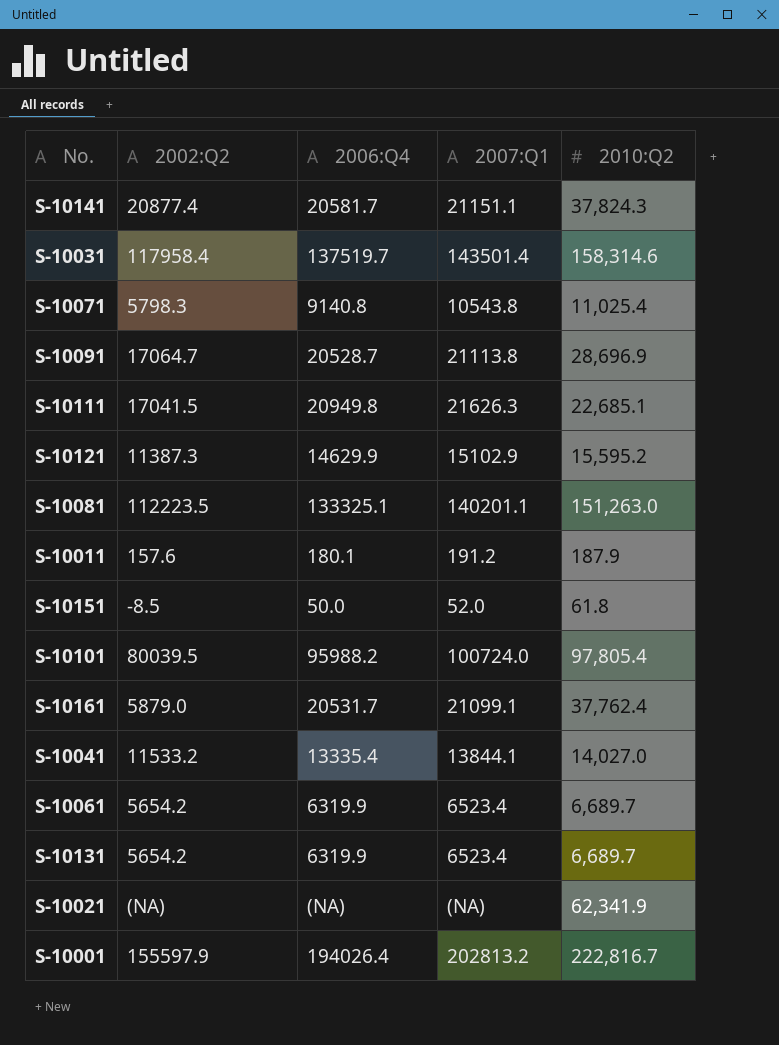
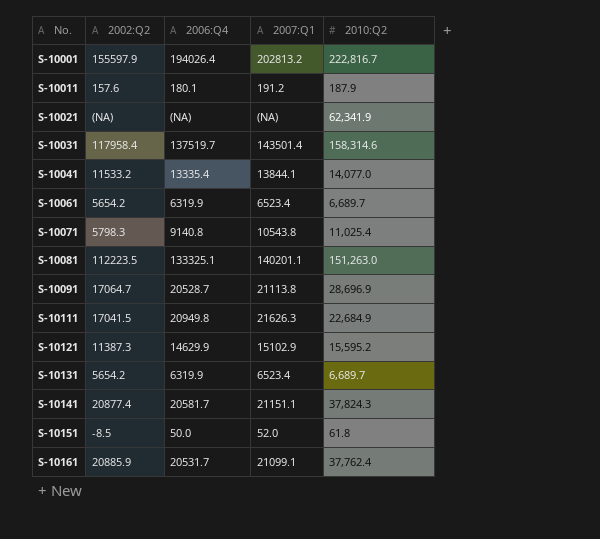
row order: none -> No. ascending
row S-10101: 80039.5 | 95988.2 | 100724.0 | 97,805.4 -> none
S-10041 | 2010:Q2: 14,027.0 -> 14,077.0
S-10111 | 2010:Q2: 22,685.1 -> 22,684.9
S-10161 | 2002:Q2: 5879.0 -> 20885.9

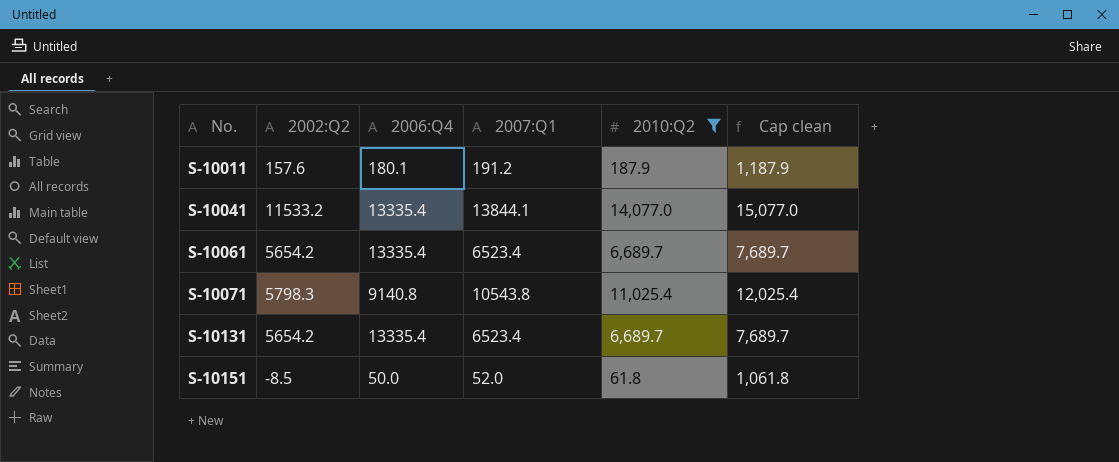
filter: none -> 2010:Q2 <= 14,077.0
column Cap clean | formula: none -> [2010:Q2] + 1000
S-10061 | 2006:Q4: 6319.9 -> 13335.4
S-10131 | 2006:Q4: 6319.9 -> 13335.4

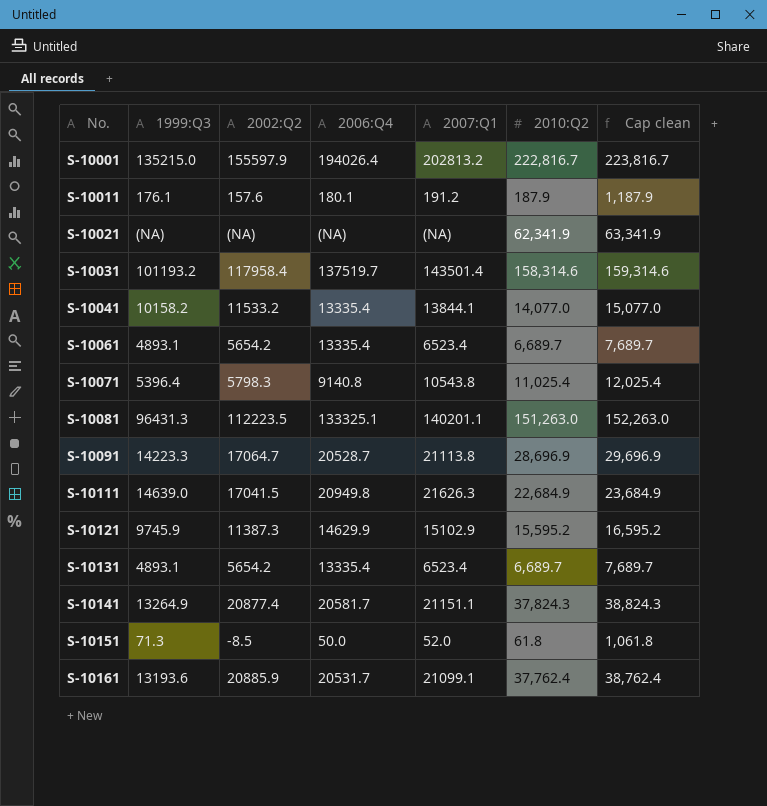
filter: 2010:Q2 <= 14,077.0 -> none
column 1999:Q3 | position: none -> 2

